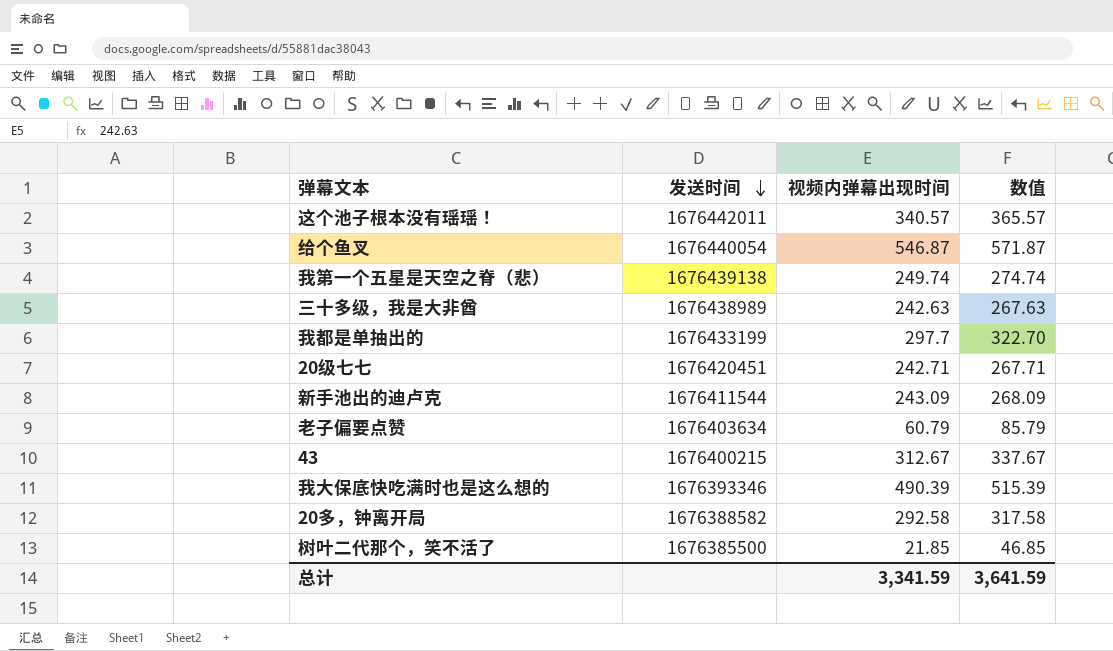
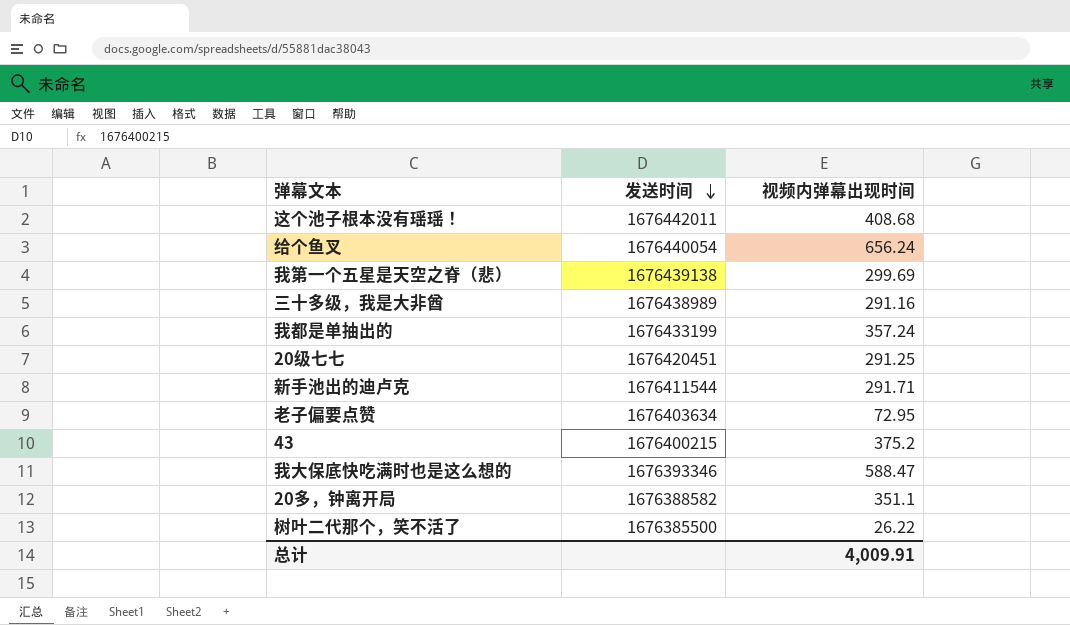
column 数值 | formula: [视频内弹幕出现时间] + 25 -> none
这个池子根本没有瑶瑶！ | 视频内弹幕出现时间: 340.57 -> 408.68
给个鱼叉 | 视频内弹幕出现时间: 546.87 -> 656.24
我第一个五星是天空之脊（悲） | 视频内弹幕出现时间: 249.74 -> 299.69
三十多级，我是大非酋 | 视频内弹幕出现时间: 242.63 -> 291.16
我都是单抽出的 | 视频内弹幕出现时间: 297.7 -> 357.24
20级七七 | 视频内弹幕出现时间: 242.71 -> 291.25
新手池出的迪卢克 | 视频内弹幕出现时间: 243.09 -> 291.71
老子偏要点赞 | 视频内弹幕出现时间: 60.79 -> 72.95
43 | 视频内弹幕出现时间: 312.67 -> 375.2
我大保底快吃满时也是这么想的 | 视频内弹幕出现时间: 490.39 -> 588.47
20多，钟离开局 | 视频内弹幕出现时间: 292.58 -> 351.1
树叶二代那个，笑不活了 | 视频内弹幕出现时间: 21.85 -> 26.22
总计 | 视频内弹幕出现时间: 3,341.59 -> 4,009.91

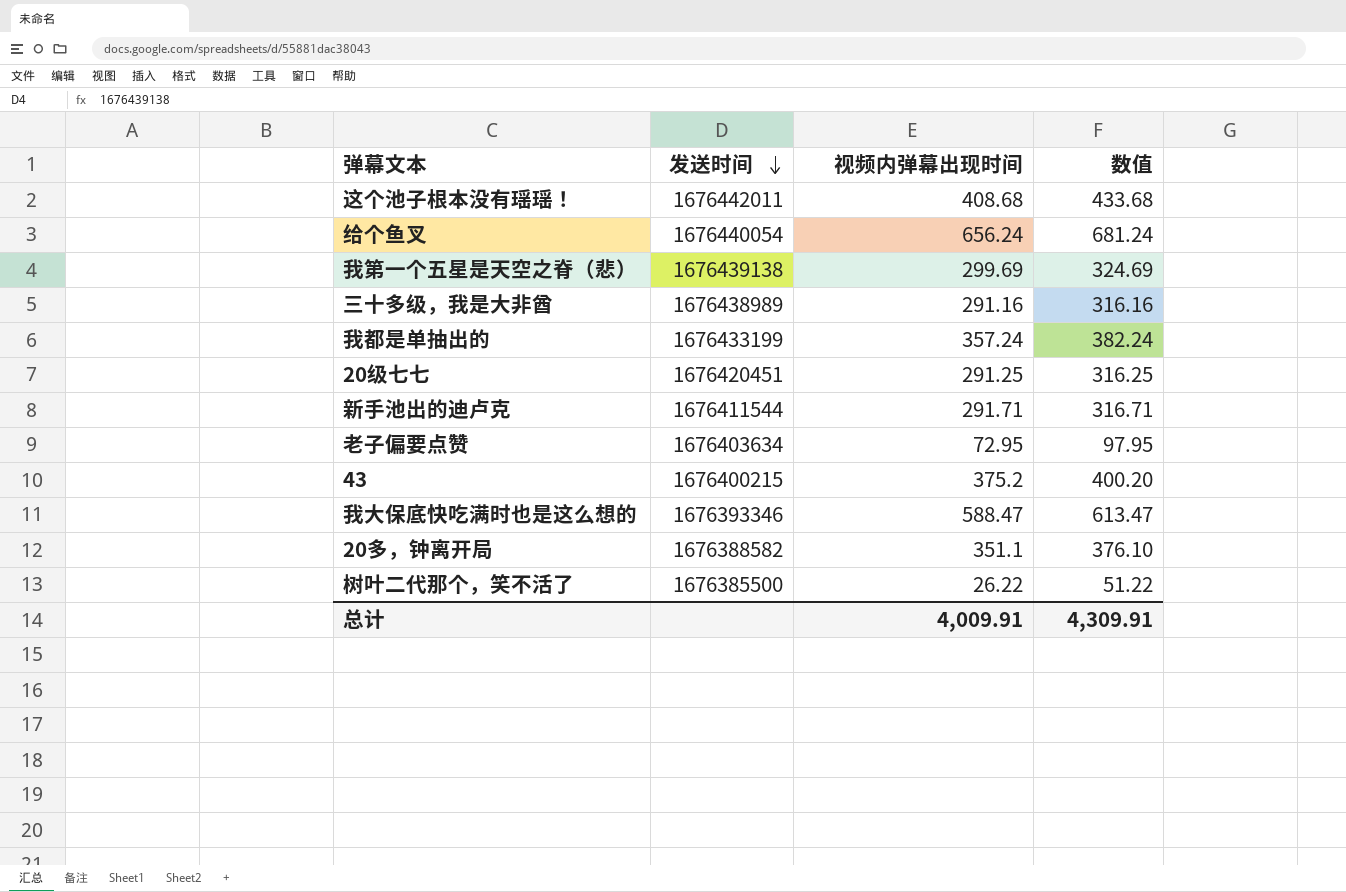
column 数值 | formula: none -> [视频内弹幕出现时间] + 25

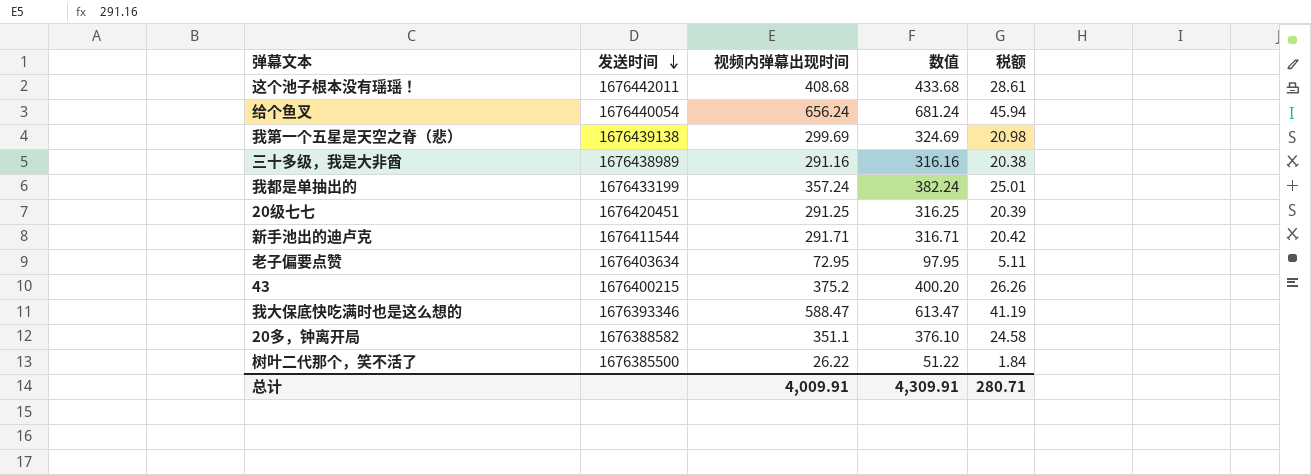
column 税额 | formula: none -> [视频内弹幕出现时间] * 0.07

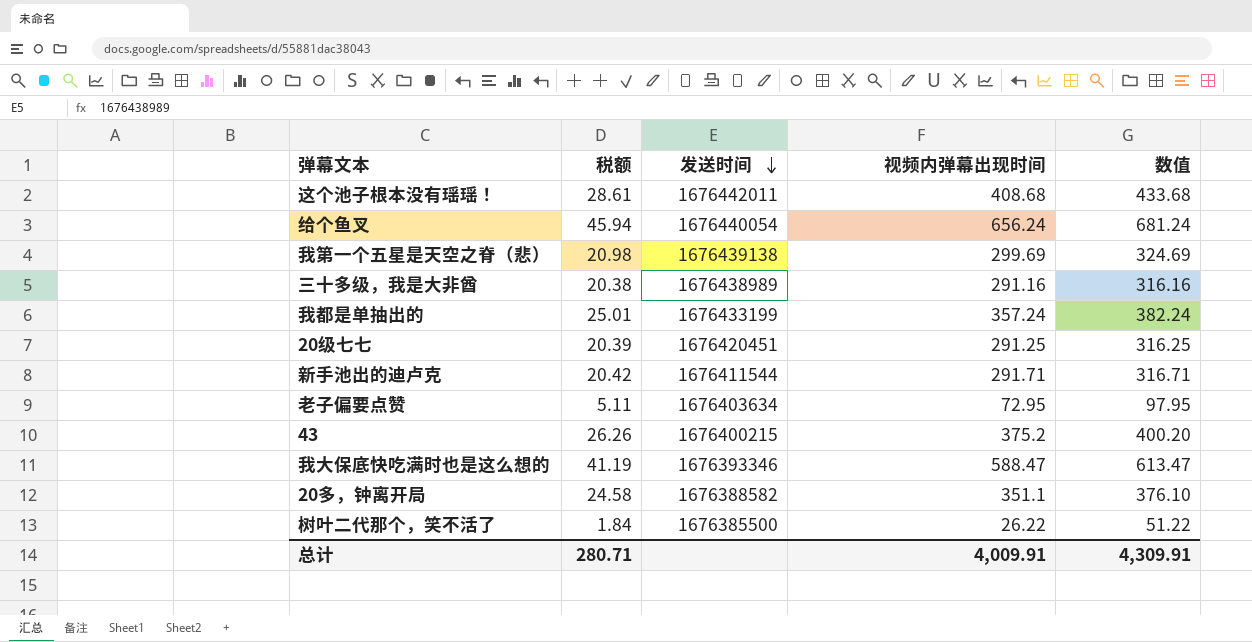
column 税额 | position: 5 -> 2

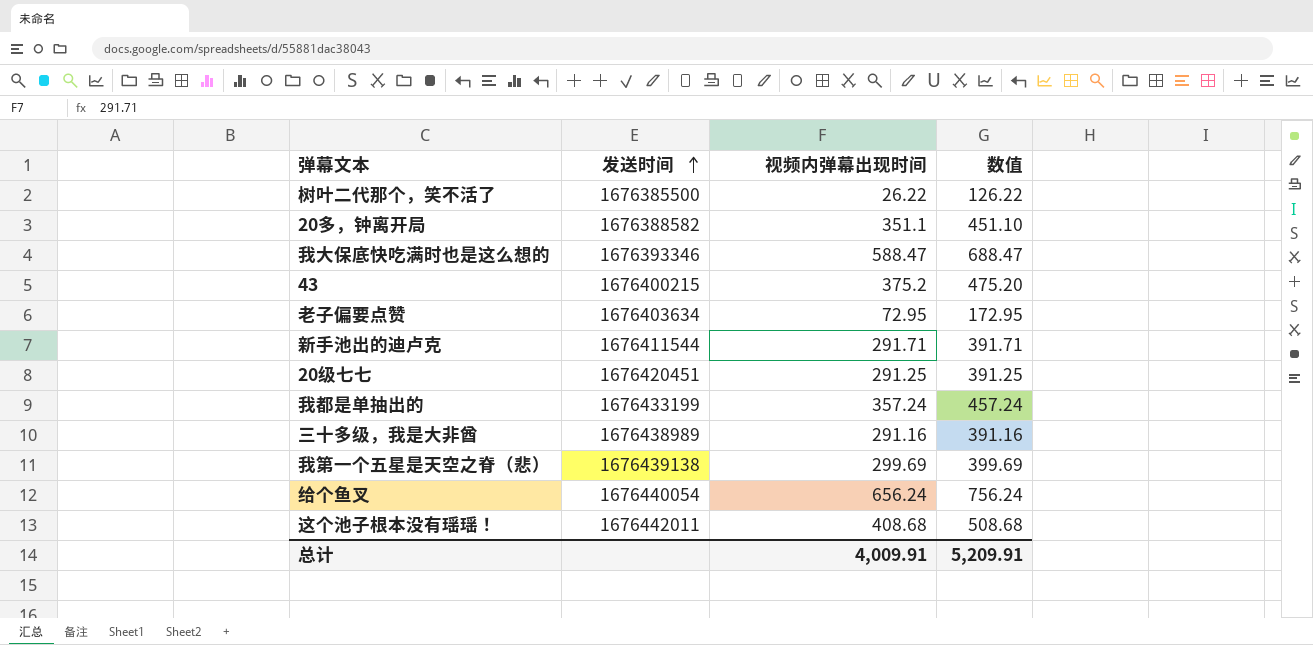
row order: 发送时间 descending -> 发送时间 ascending
column 税额 | formula: [视频内弹幕出现时间] * 0.07 -> none
column 数值 | formula: [视频内弹幕出现时间] + 25 -> [视频内弹幕出现时间] + 100
总计 | 数值: 4,309.91 -> 5,209.91

